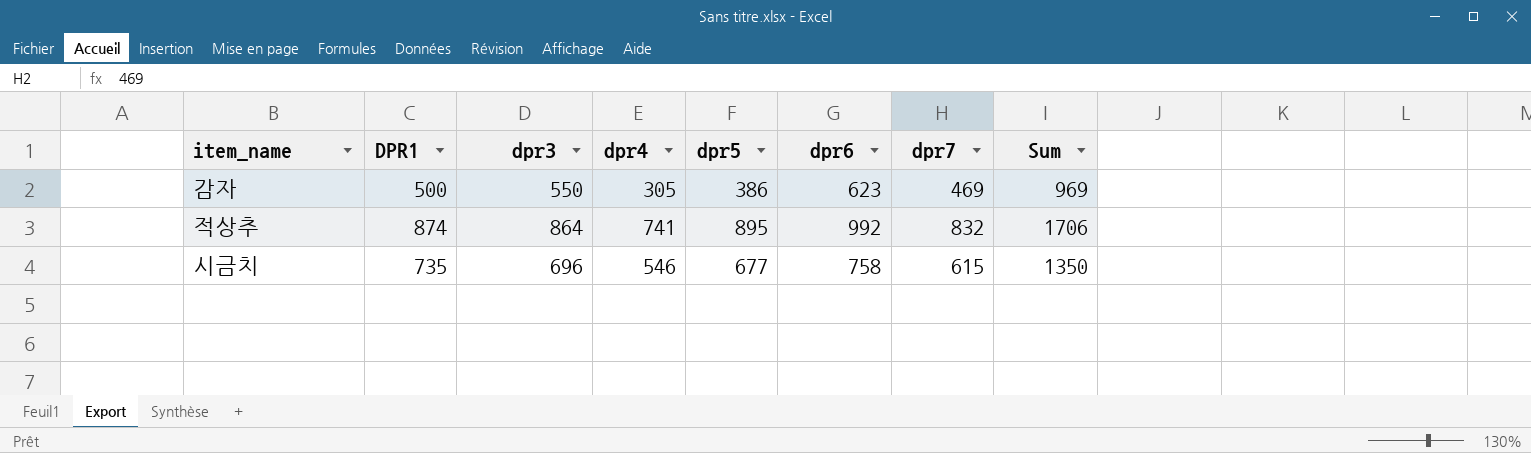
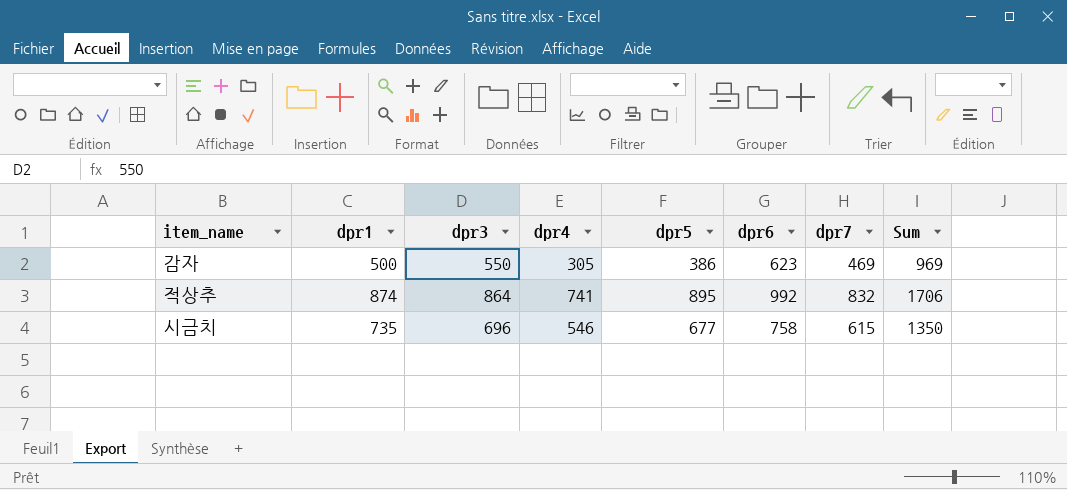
column name: DPR1 -> dpr1

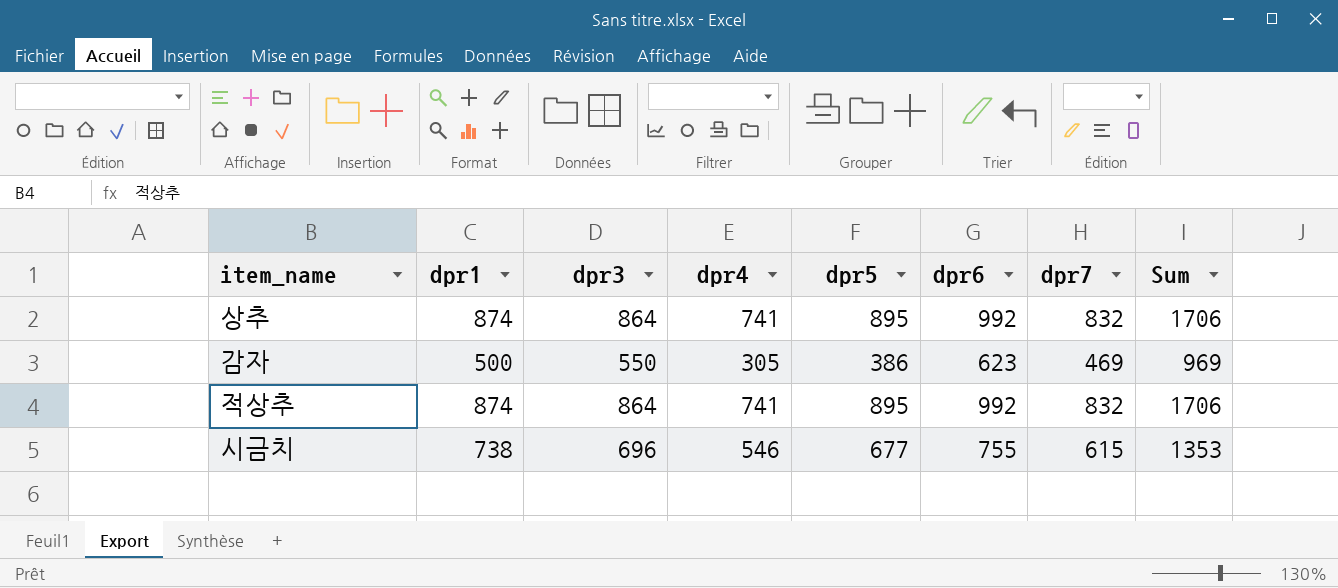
row 상추: none -> 874 | 864 | 741 | 895 | 992 | 832 | 1706
시금치 | dpr1: 735 -> 738
시금치 | dpr6: 758 -> 755
시금치 | Sum: 1350 -> 1353

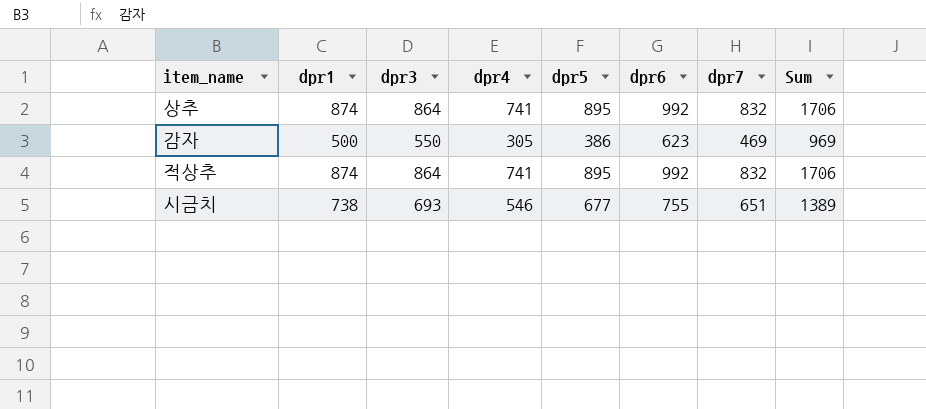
시금치 | dpr3: 696 -> 693
시금치 | dpr7: 615 -> 651
시금치 | Sum: 1353 -> 1389

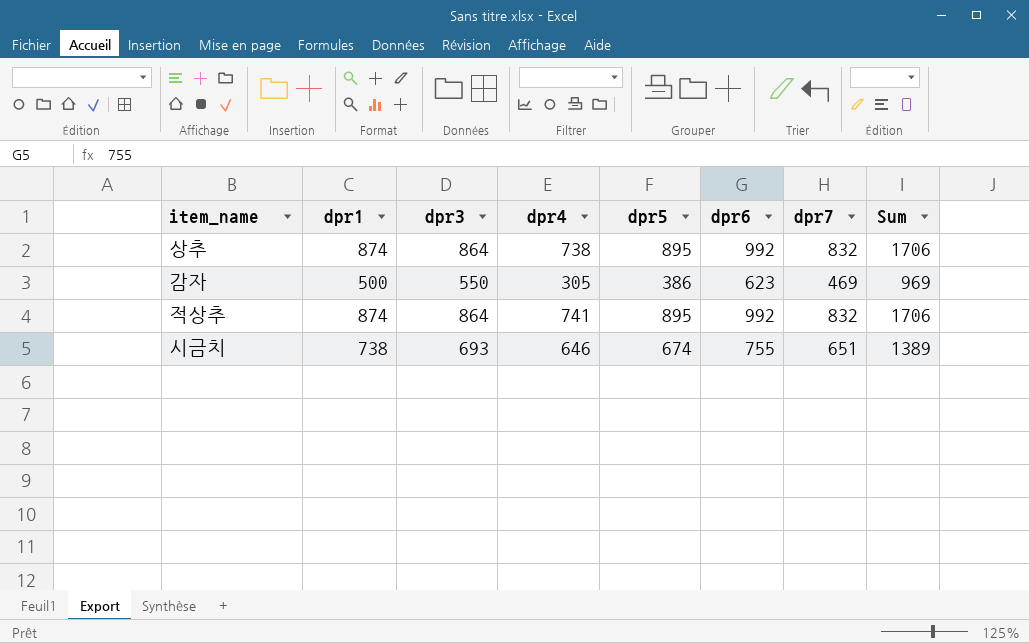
상추 | dpr4: 741 -> 738
시금치 | dpr4: 546 -> 646
시금치 | dpr5: 677 -> 674

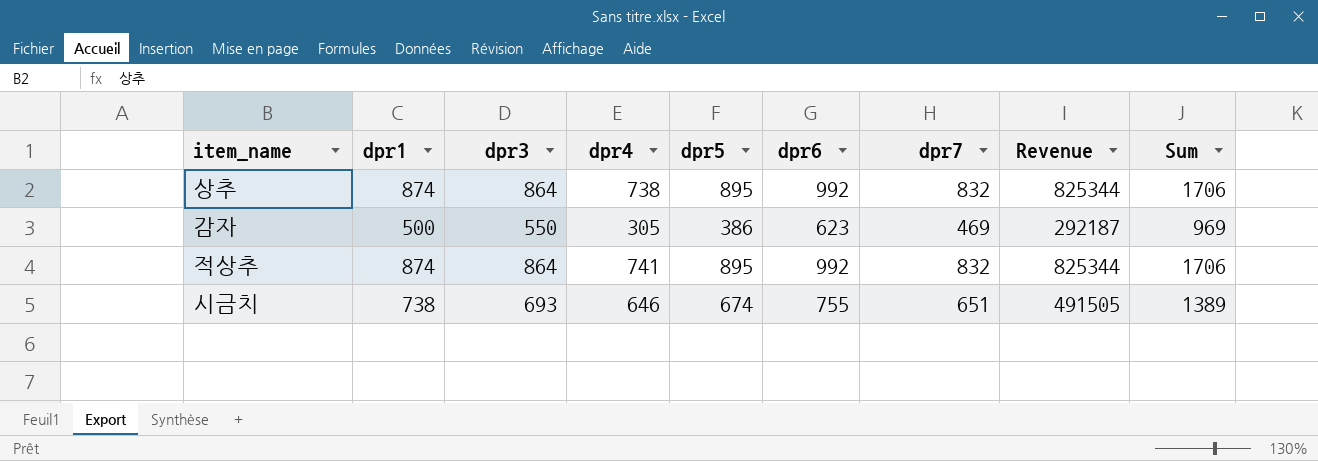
column Revenue | formula: none -> [dpr6] * [dpr7]

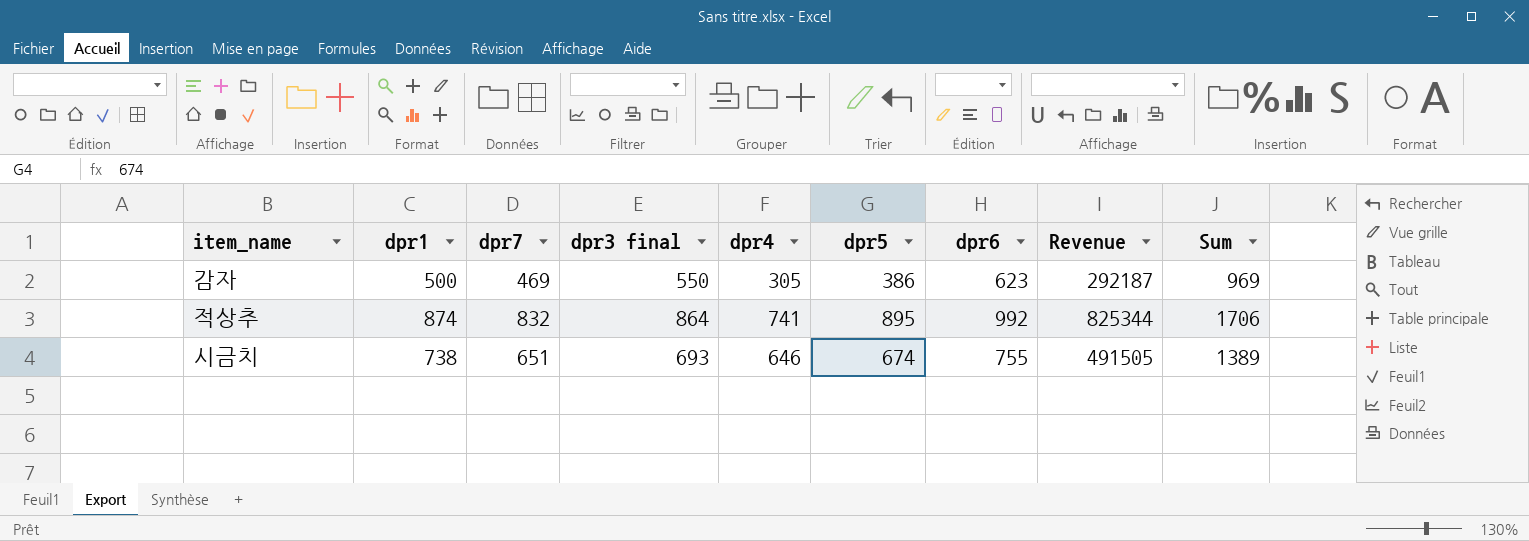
column dpr7 | position: 7 -> 3
column name: dpr3 -> dpr3 final
row 상추: 874 | 864 | 738 | 895 | 992 | 832 | 825344 | 1706 -> none

